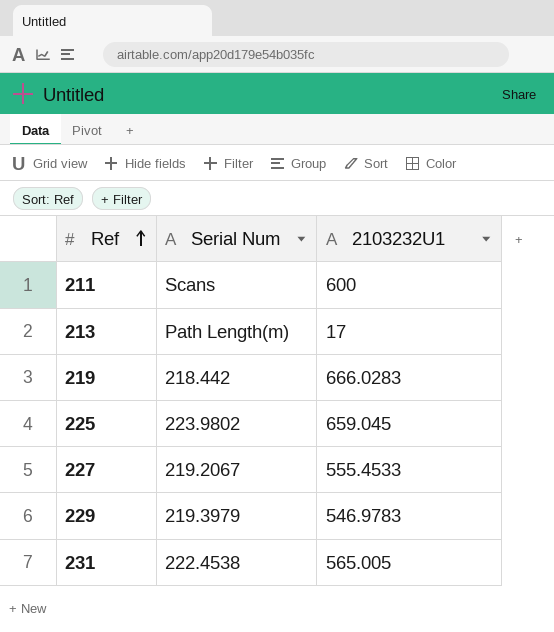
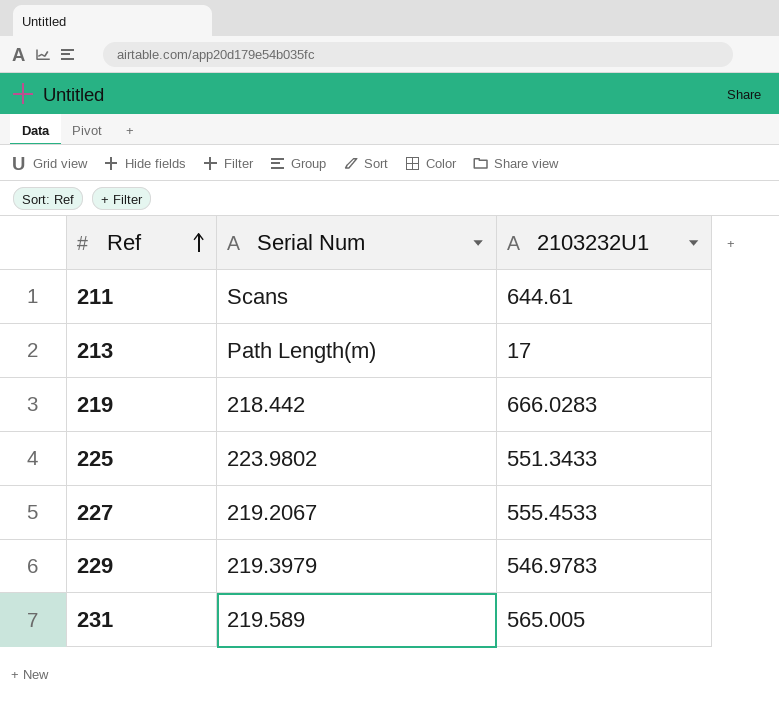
211 | 2103232U1: 600 -> 644.61
225 | 2103232U1: 659.045 -> 551.3433
231 | Serial Num: 222.4538 -> 219.589

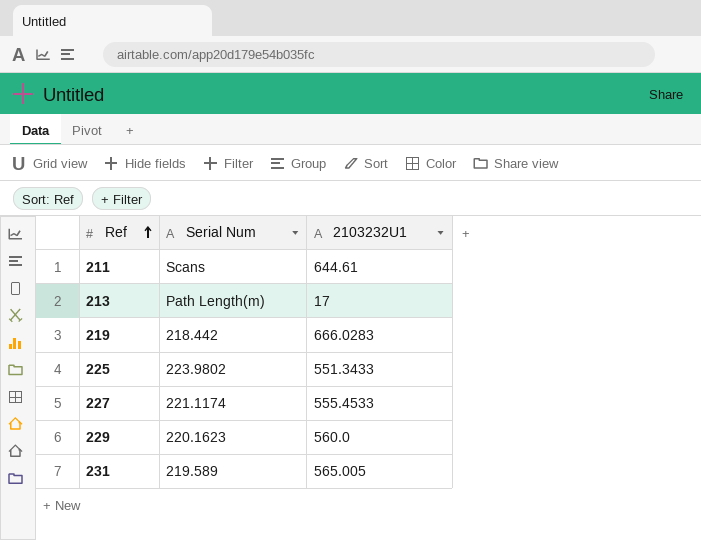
227 | Serial Num: 219.2067 -> 221.1174
229 | Serial Num: 219.3979 -> 220.1623
229 | 2103232U1: 546.9783 -> 560.0

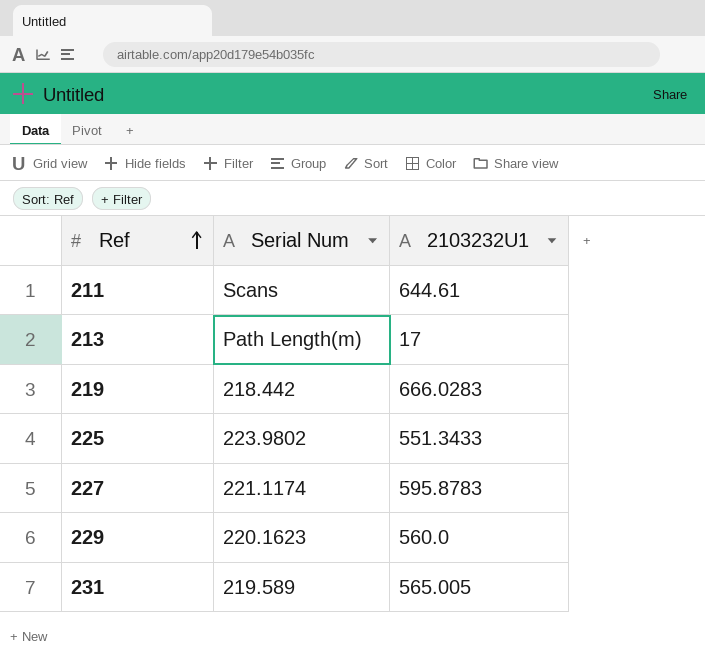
227 | 2103232U1: 555.4533 -> 595.8783

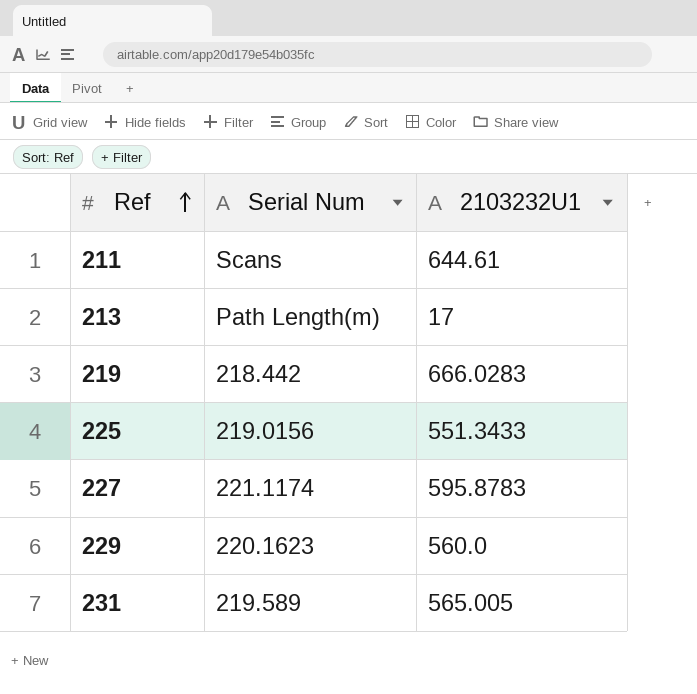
225 | Serial Num: 223.9802 -> 219.0156

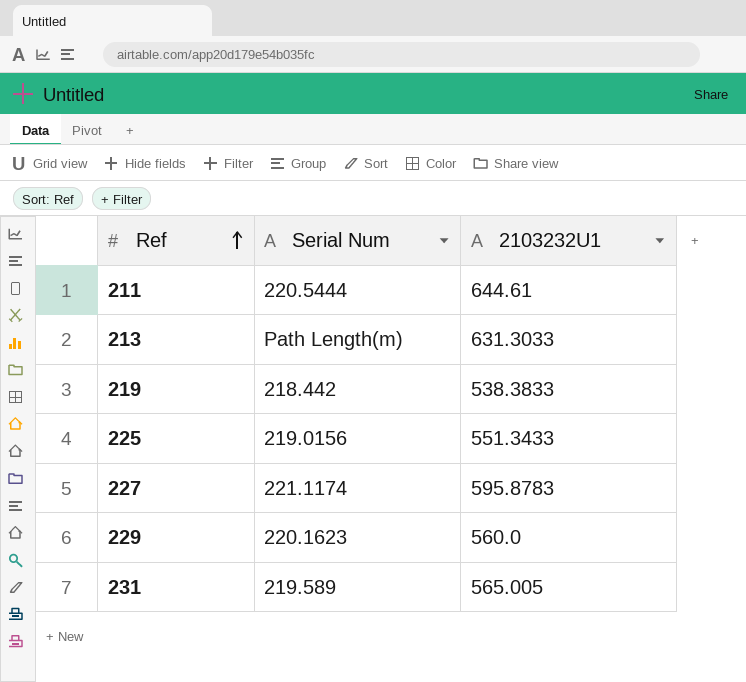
211 | Serial Num: Scans -> 220.5444
213 | 2103232U1: 17 -> 631.3033
219 | 2103232U1: 666.0283 -> 538.3833

